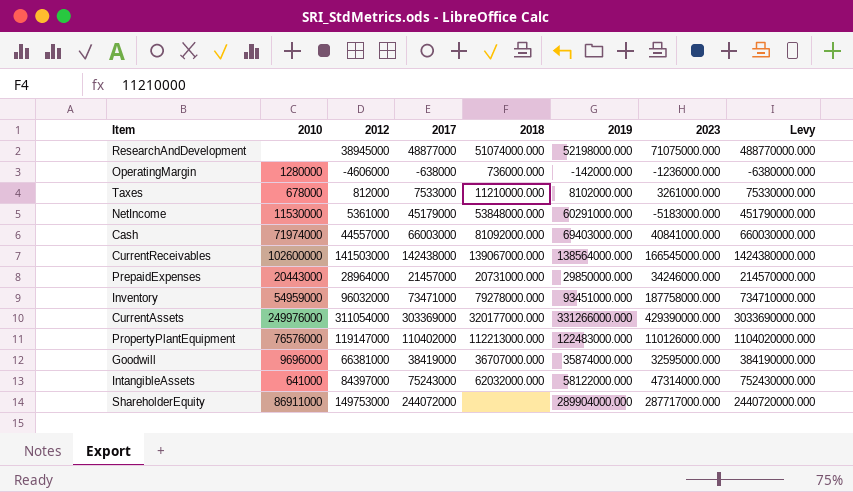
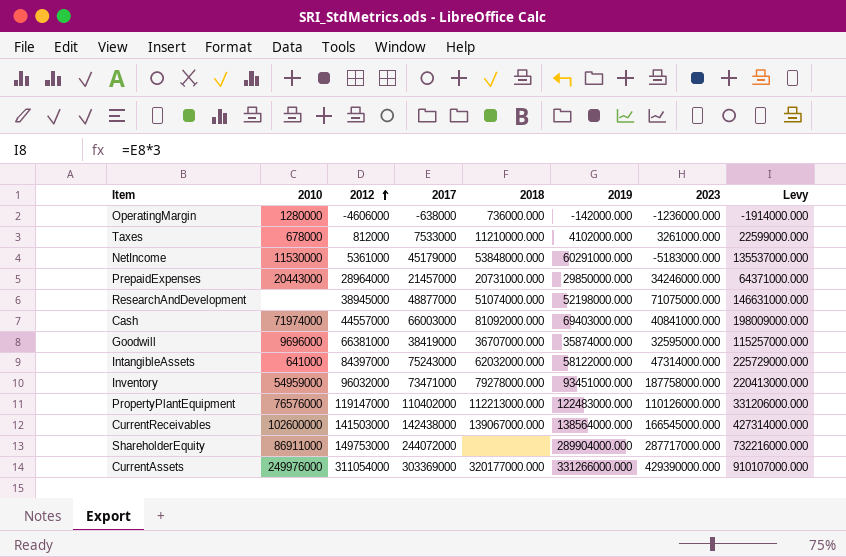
row order: none -> 2012 ascending
column Levy | formula: [2017] * 10 -> [2017] * 3
Taxes | 2019: 8102000.000 -> 4102000.000

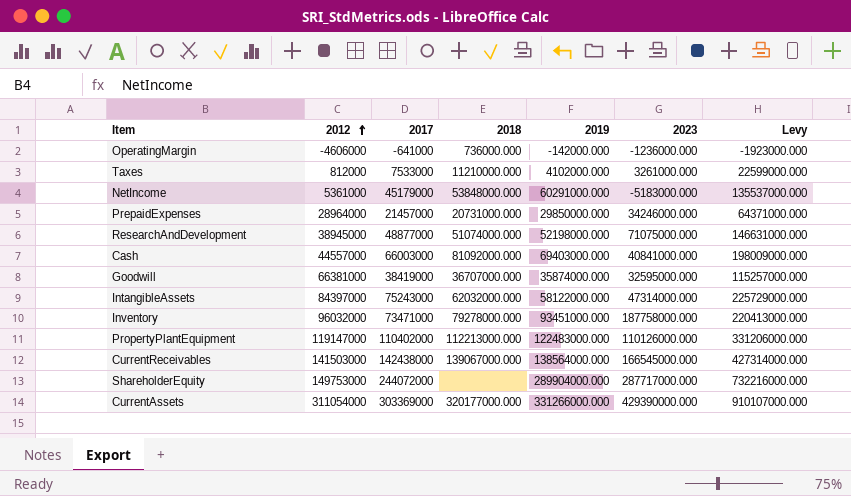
column 2010 | position: 2 -> none
OperatingMargin | 2017: -638000 -> -641000
OperatingMargin | Levy: -1914000.000 -> -1923000.000

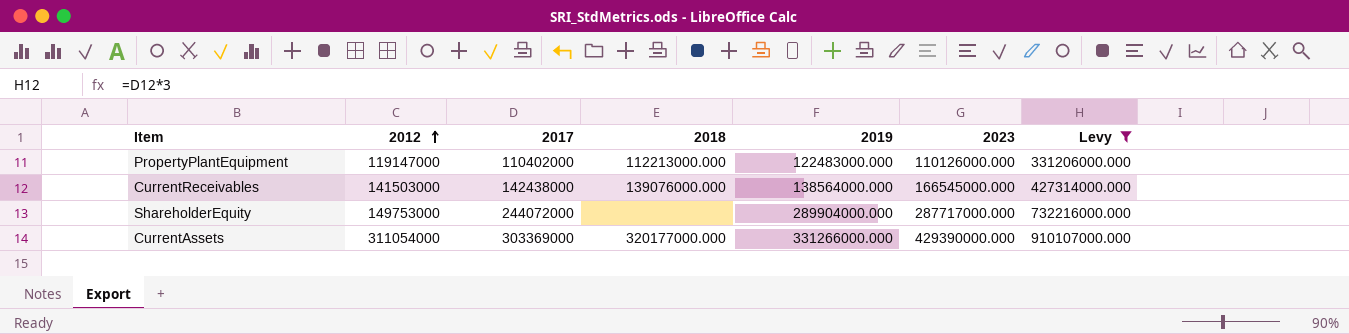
filter: none -> Levy >= 331206000.000
CurrentReceivables | 2018: 139067000.000 -> 139076000.000

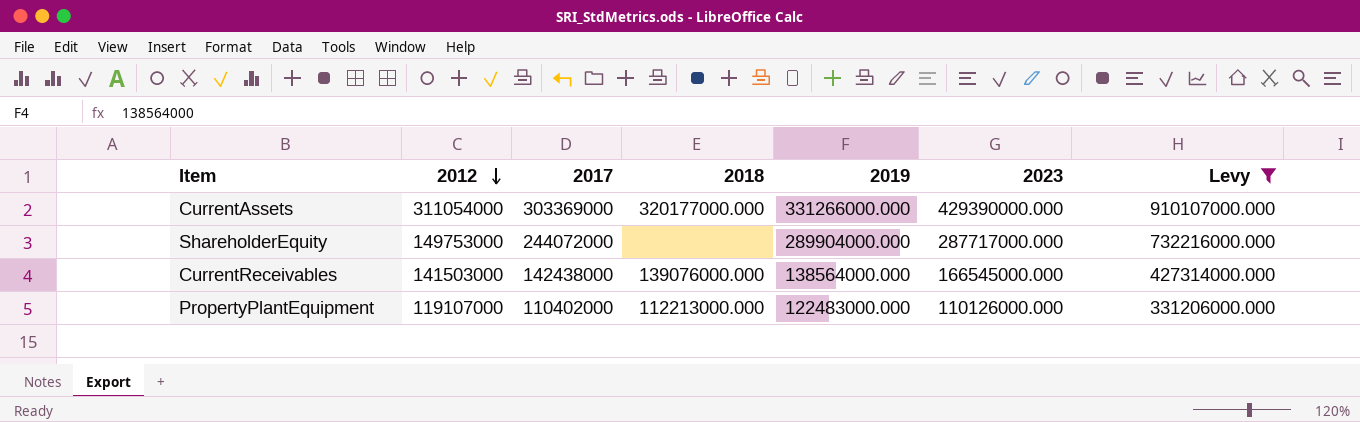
row order: 2012 ascending -> 2012 descending
PropertyPlantEquipment | 2012: 119147000 -> 119107000

